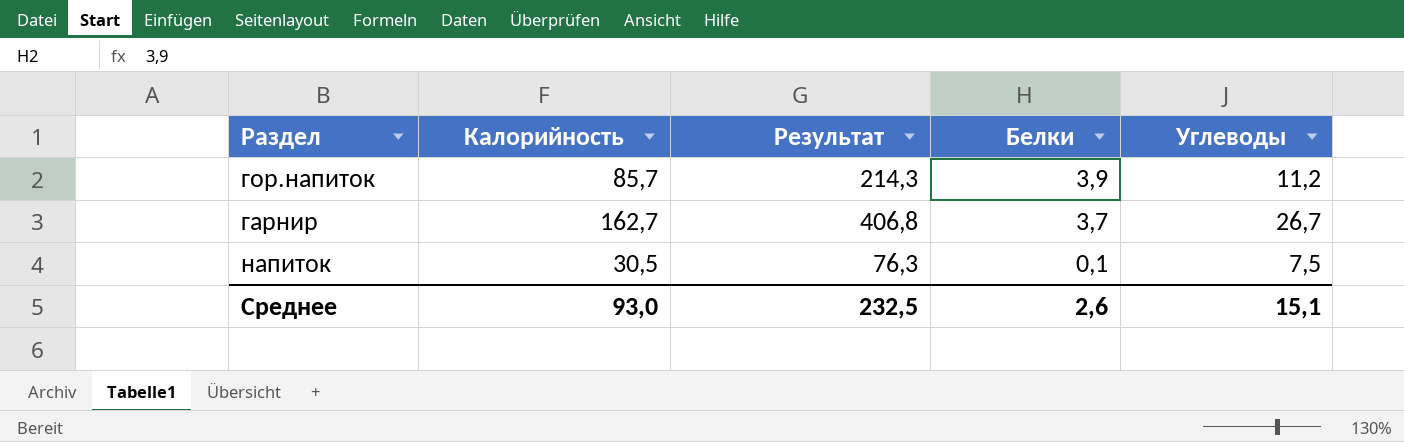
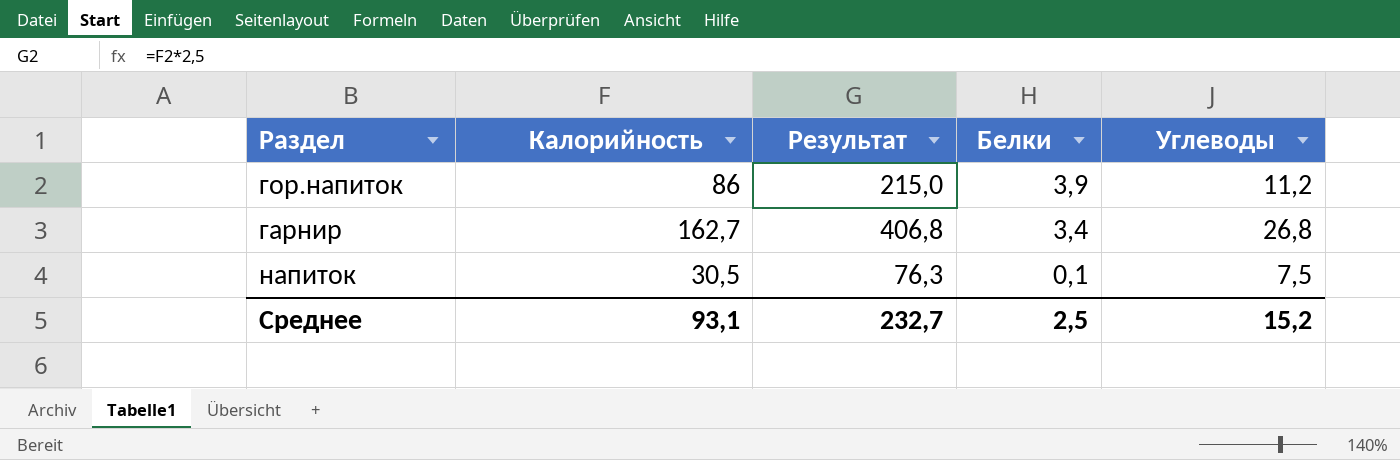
гор.напиток | Калорийность: 85,7 -> 86
гор.напиток | Результат: 214,3 -> 215,0
гарнир | Белки: 3,7 -> 3,4
гарнир | Углеводы: 26,7 -> 26,8
Среднее | Калорийность: 93,0 -> 93,1
Среднее | Результат: 232,5 -> 232,7
Среднее | Белки: 2,6 -> 2,5
Среднее | Углеводы: 15,1 -> 15,2

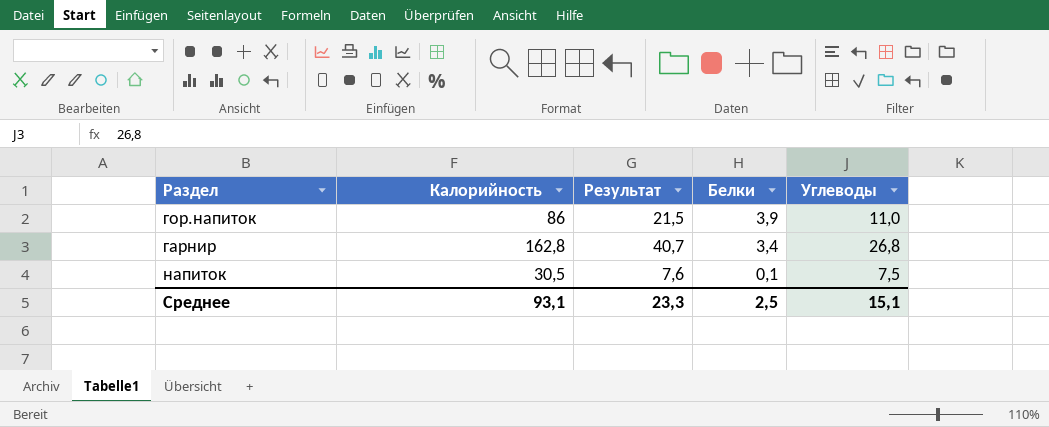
column Результат | formula: [Калорийность] * 2,5 -> [Калорийность] * 0,25
гор.напиток | Углеводы: 11,2 -> 11,0
гарнир | Калорийность: 162,7 -> 162,8
Среднее | Результат: 232,7 -> 23,3
Среднее | Углеводы: 15,2 -> 15,1

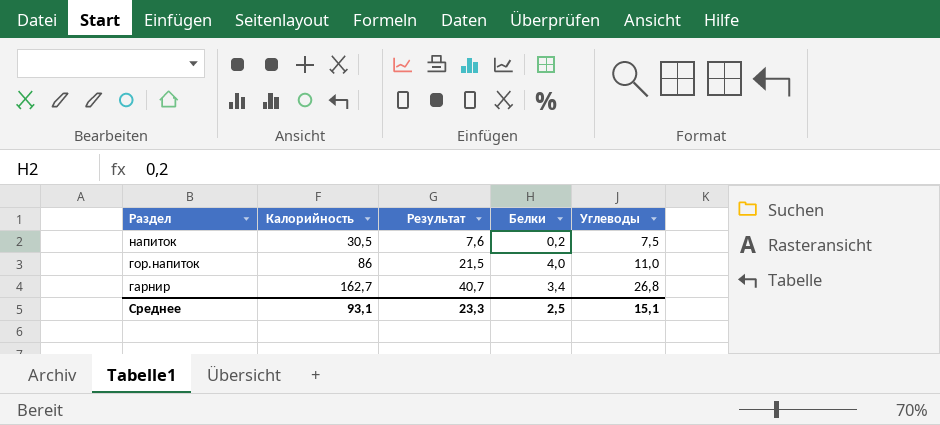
row order: Белки descending -> Раздел descending
напиток | Белки: 0,1 -> 0,2
гор.напиток | Белки: 3,9 -> 4,0
гарнир | Калорийность: 162,8 -> 162,7

